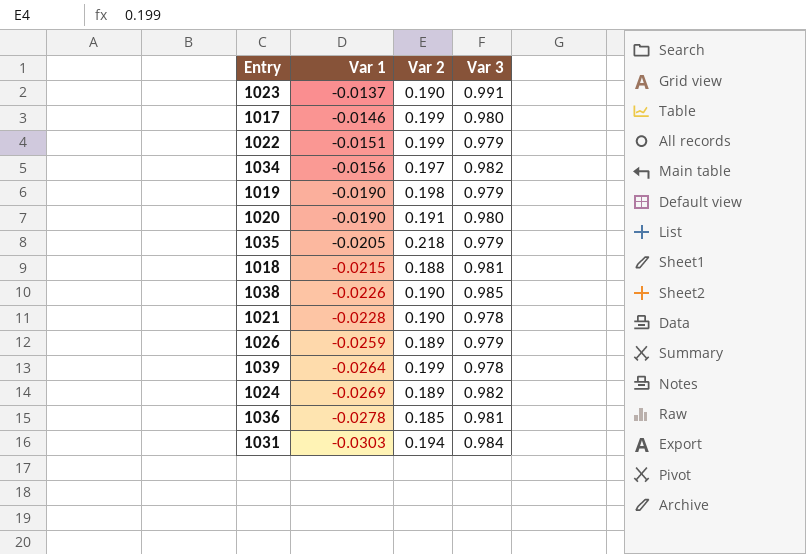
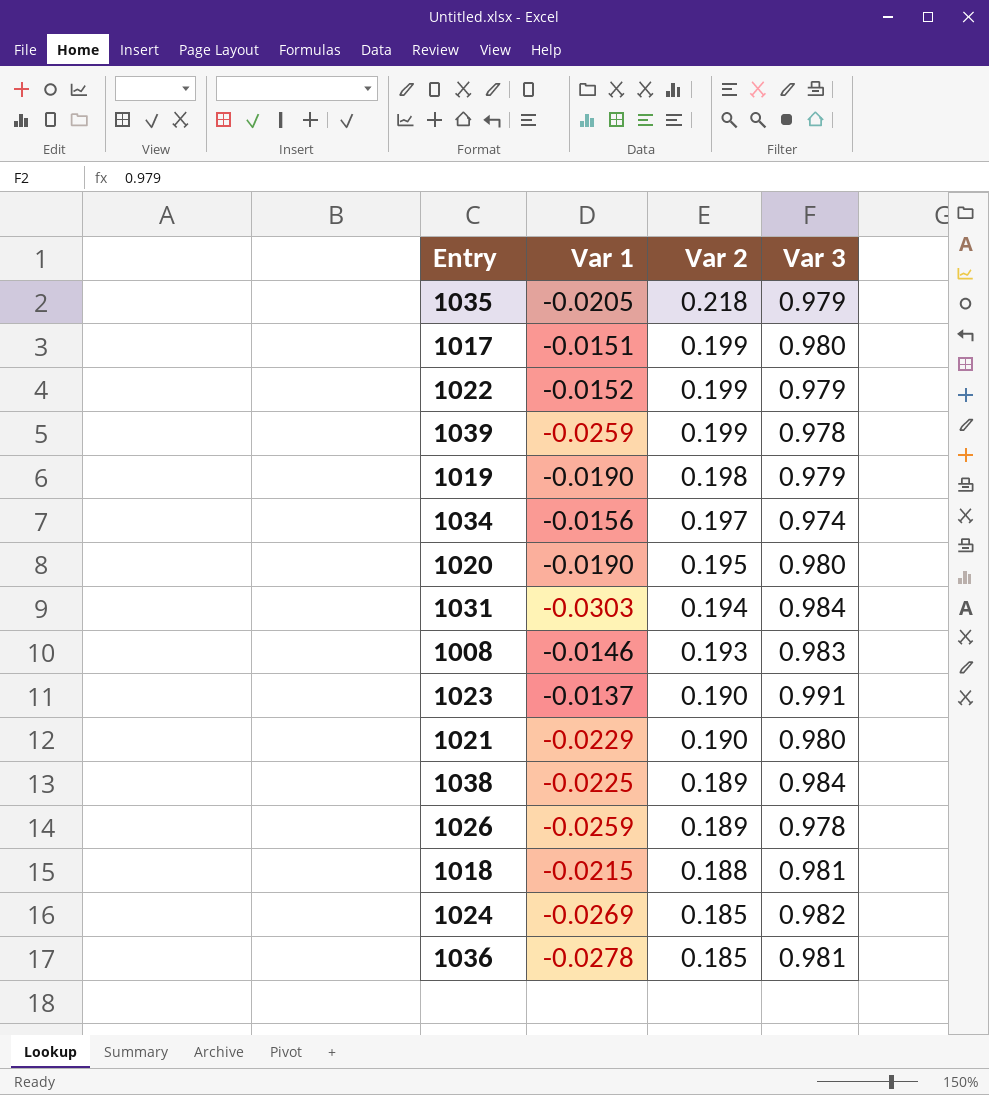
row order: Var 1 descending -> Var 2 descending
1017 | Var 1: -0.0146 -> -0.0151
1022 | Var 1: -0.0151 -> -0.0152
1039 | Var 1: -0.0264 -> -0.0259
1034 | Var 3: 0.982 -> 0.974
1020 | Var 2: 0.191 -> 0.195
row 1008: none -> -0.0146 | 0.193 | 0.983
1021 | Var 1: -0.0228 -> -0.0229
1021 | Var 3: 0.978 -> 0.980
1038 | Var 1: -0.0226 -> -0.0225
1038 | Var 2: 0.190 -> 0.189
1038 | Var 3: 0.985 -> 0.984
1026 | Var 3: 0.979 -> 0.978
1024 | Var 2: 0.189 -> 0.185

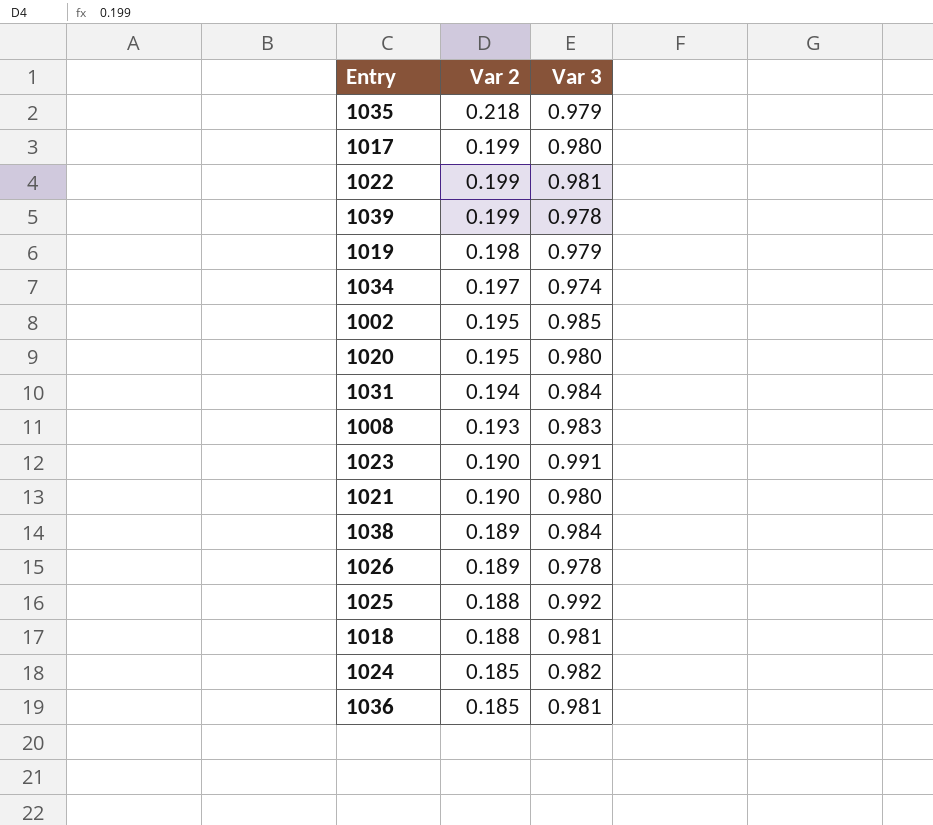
column Var 1 | position: 2 -> none
1022 | Var 3: 0.979 -> 0.981
row 1002: none -> 0.195 | 0.985
row 1025: none -> 0.188 | 0.992

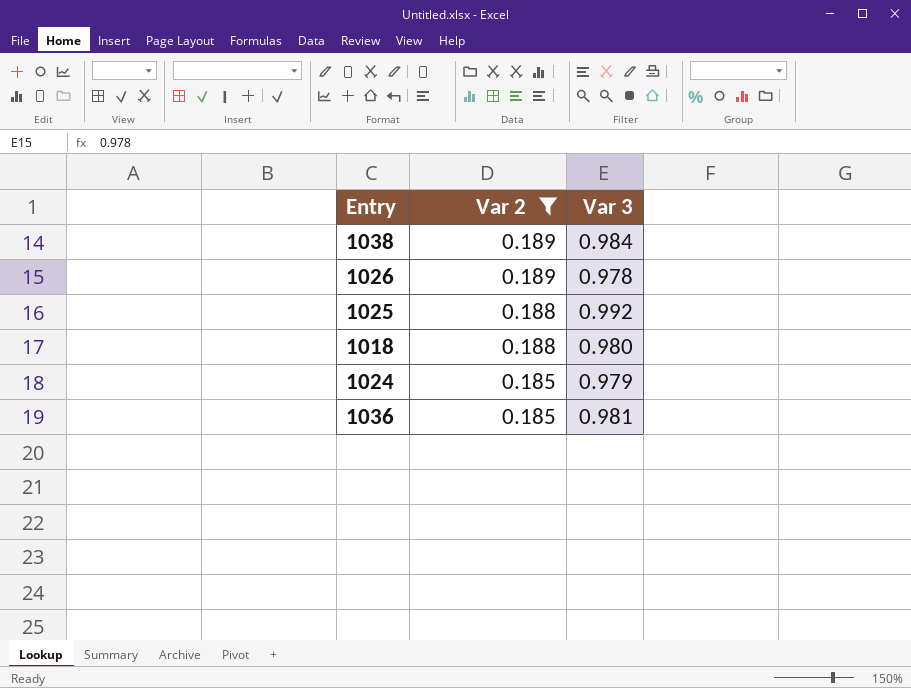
filter: none -> Var 2 <= 0.189
1018 | Var 3: 0.981 -> 0.980
1024 | Var 3: 0.982 -> 0.979

